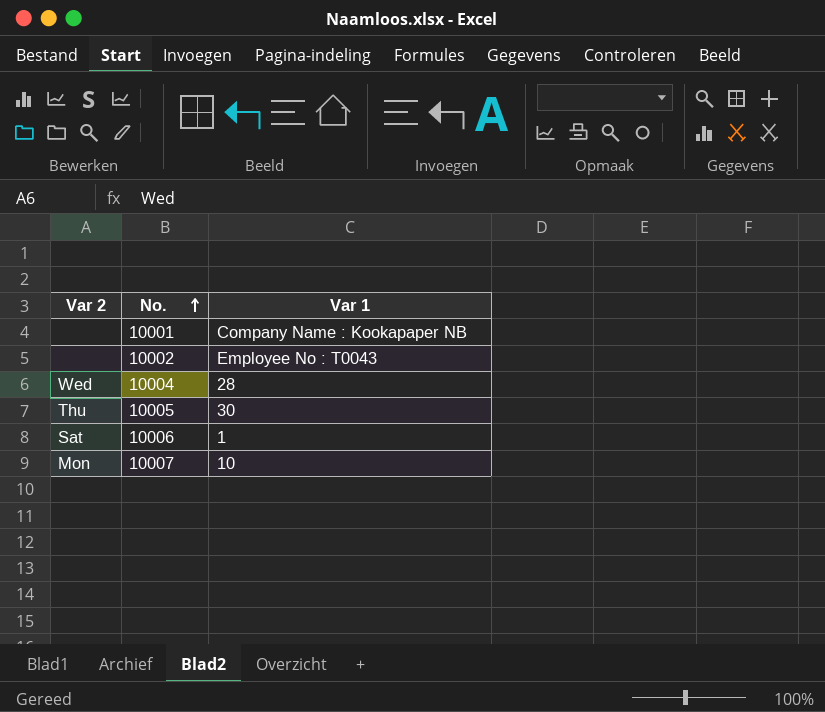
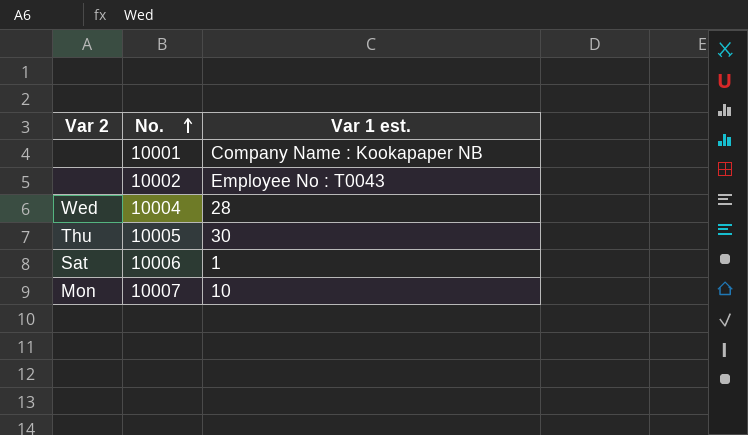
column name: Var 1 -> Var 1 est.

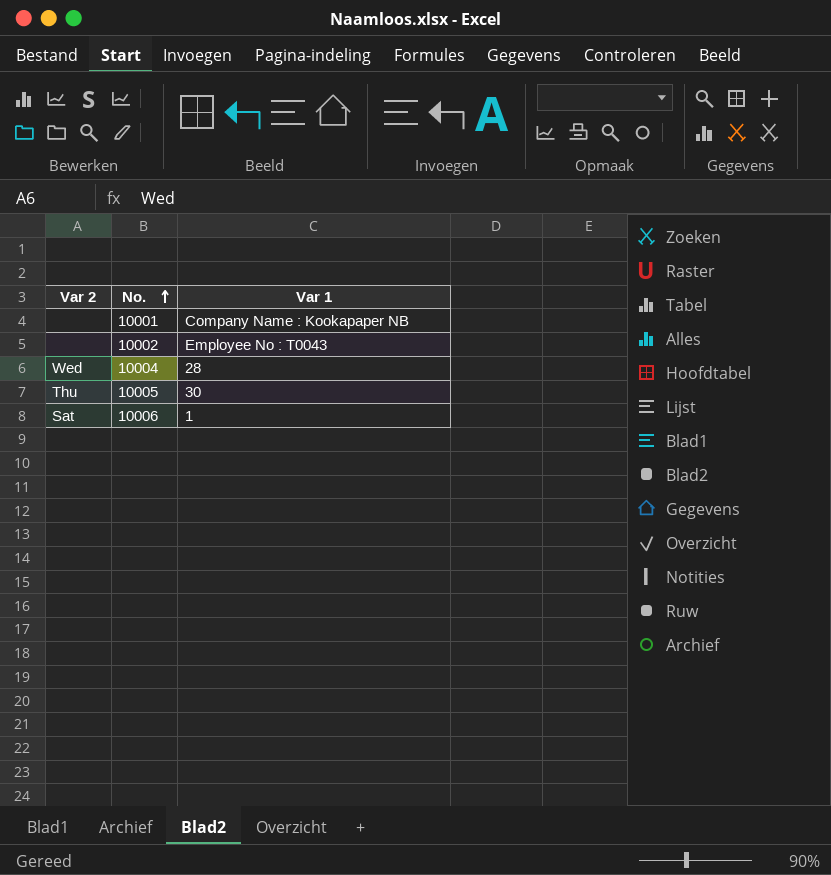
column name: Var 1 est. -> Var 1
row 10007: Mon | 10 -> none

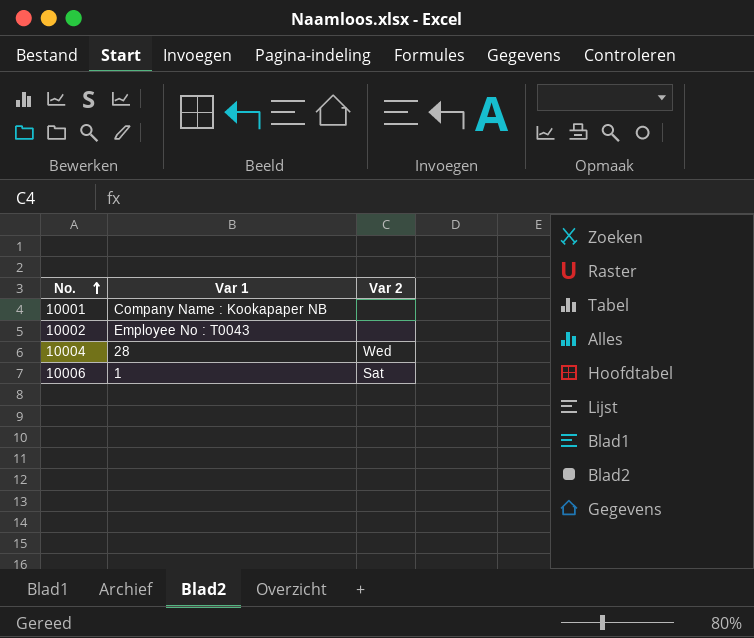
column Var 2 | position: 1 -> 3
row 10005: Thu | 30 -> none

